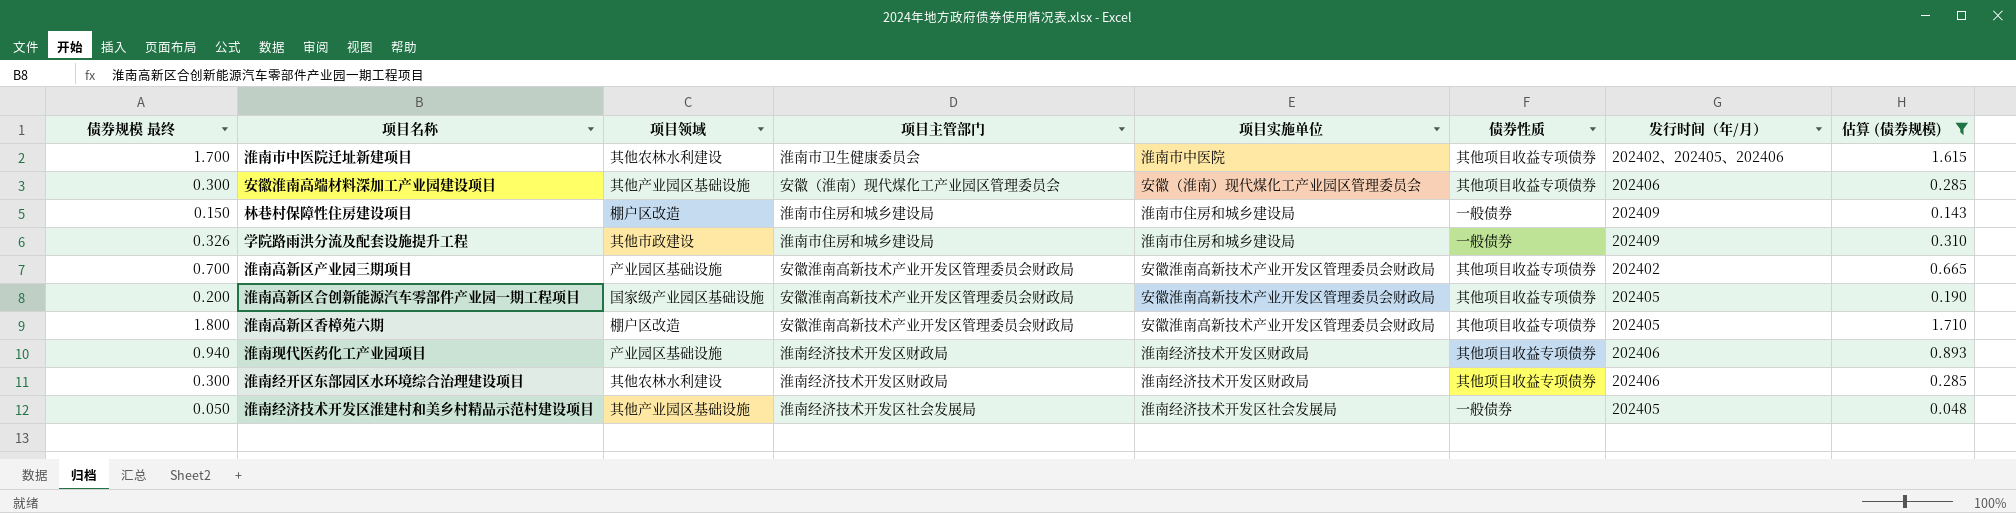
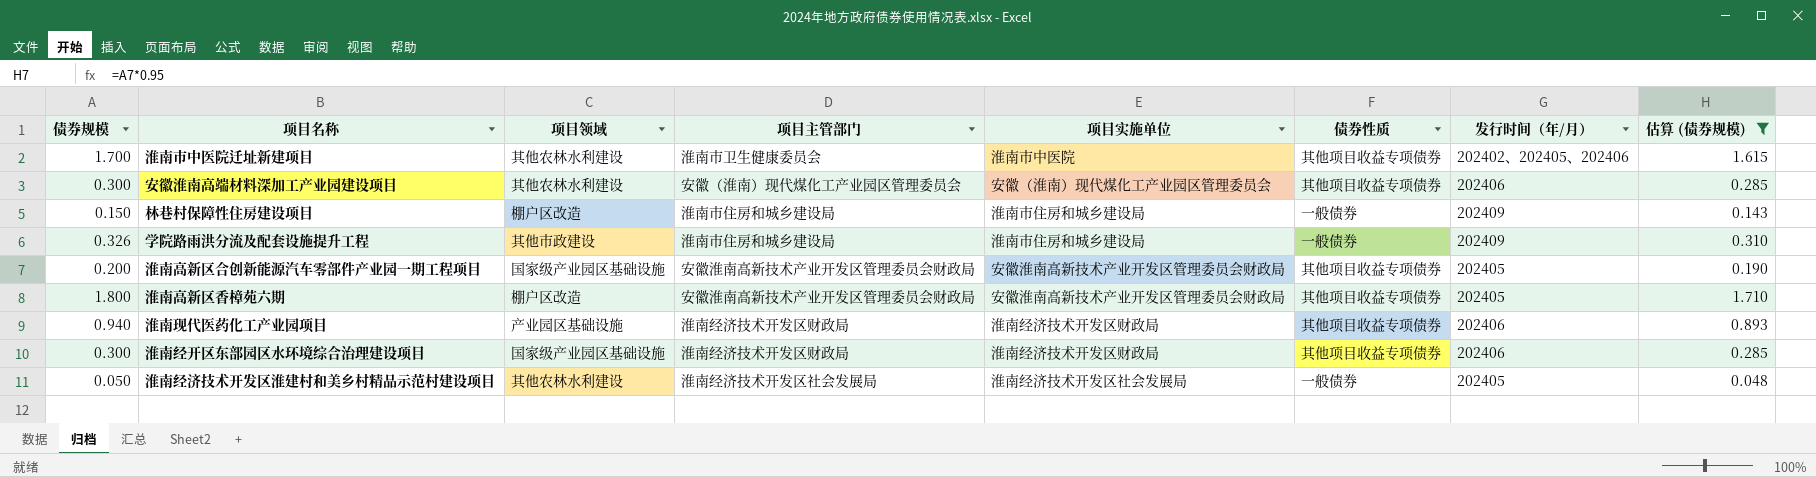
column name: 债券规模 最终 -> 债券规模
row 淮南高新区产业园三期项目: 0.700 | 产业园区基础设施 | 安徽淮南高新技术产业开发区管理委员会财政局 | 安徽淮南高新技术产业开发区管理委员会财政局 | 其他项目收益专项债券 | 202402 | 0.665 -> none
安徽淮南高端材料深加工产业园建设项目 | 项目领域: 其他产业园区基础设施 -> 其他农林水利建设
淮南经开区东部园区水环境综合治理建设项目 | 项目领域: 其他农林水利建设 -> 国家级产业园区基础设施
淮南经济技术开发区淮建村和美乡村精品示范村建设项目 | 项目领域: 其他产业园区基础设施 -> 其他农林水利建设

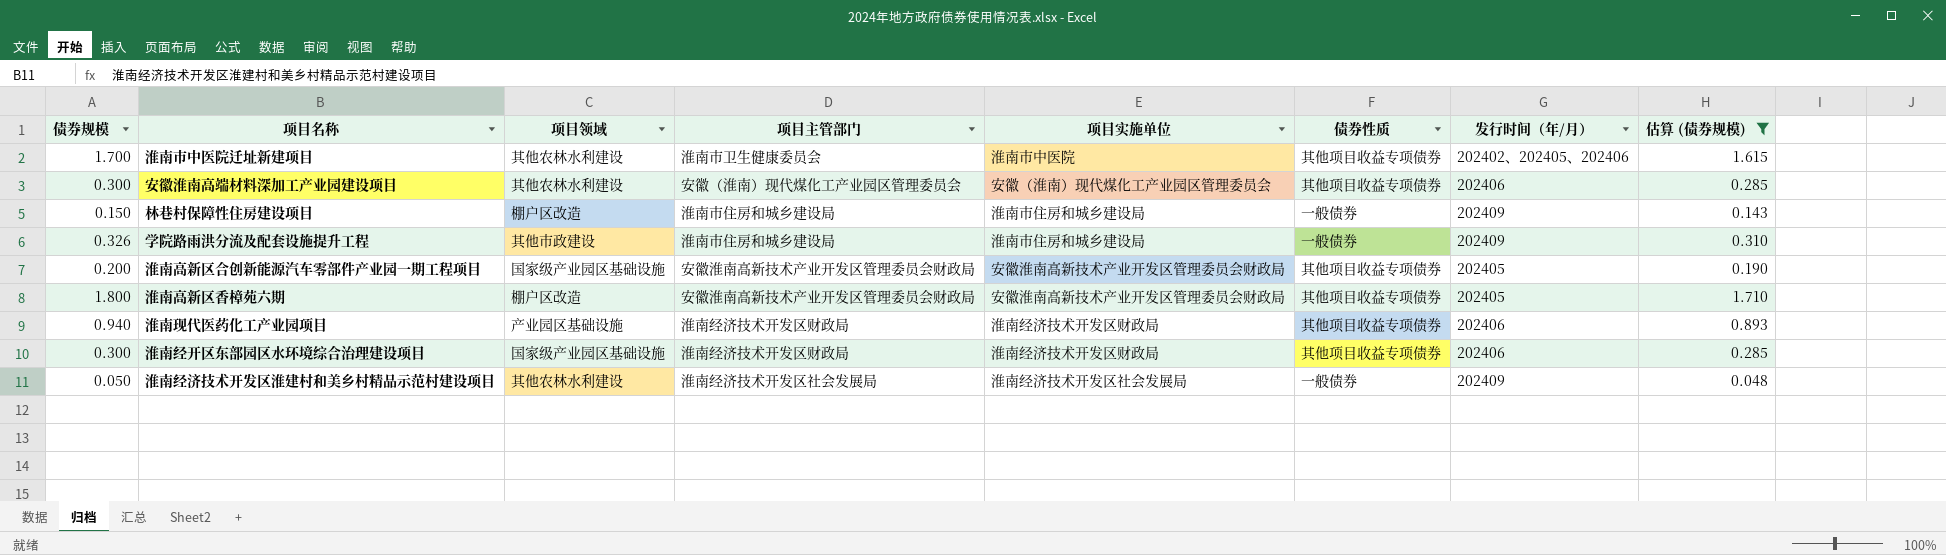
淮南经济技术开发区淮建村和美乡村精品示范村建设项目 | 发行时间（年/月）: 202405 -> 202409

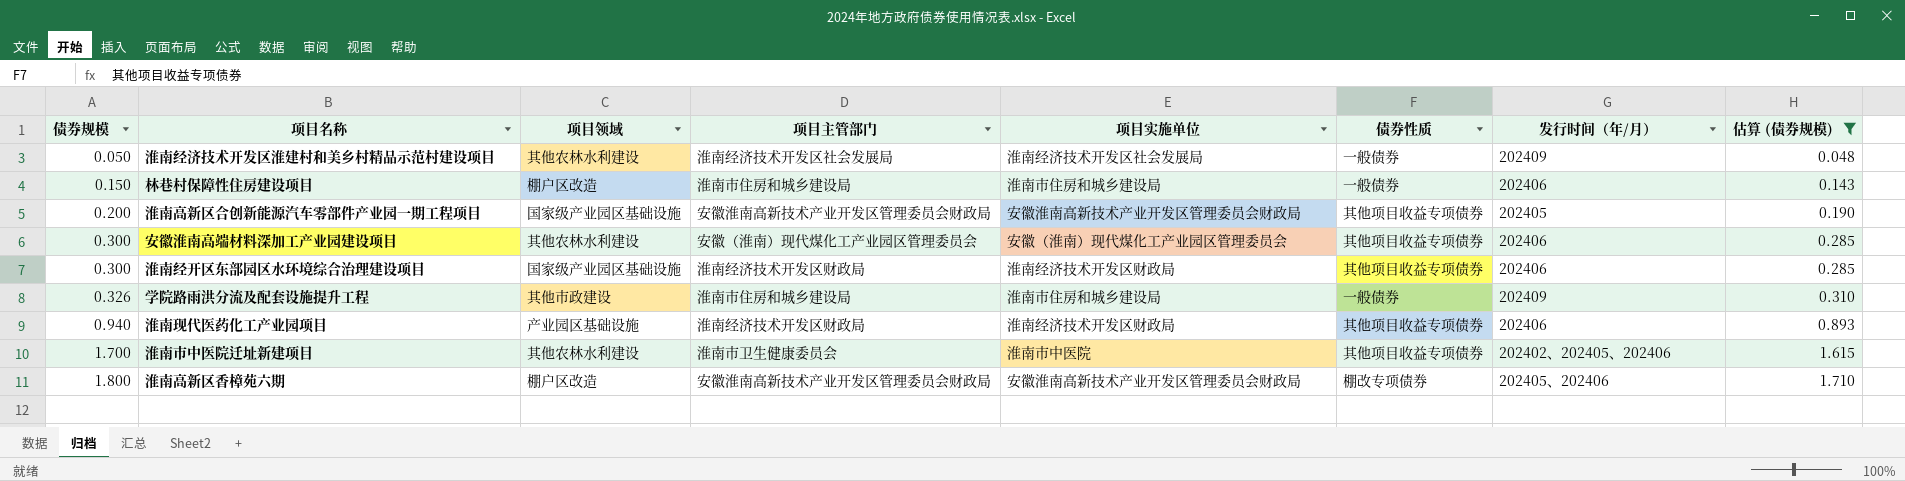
row order: none -> 债券规模 ascending
林巷村保障性住房建设项目 | 发行时间（年/月）: 202409 -> 202406
淮南高新区香樟苑六期 | 债券性质: 其他项目收益专项债券 -> 棚改专项债券
淮南高新区香樟苑六期 | 发行时间（年/月）: 202405 -> 202405、202406

